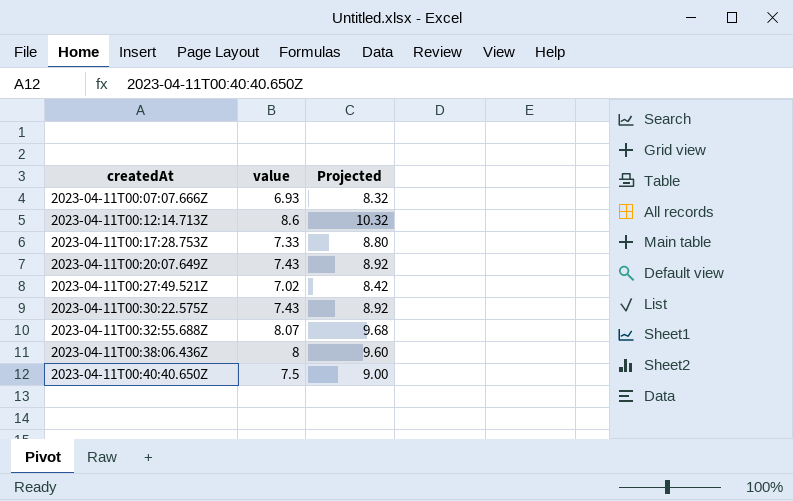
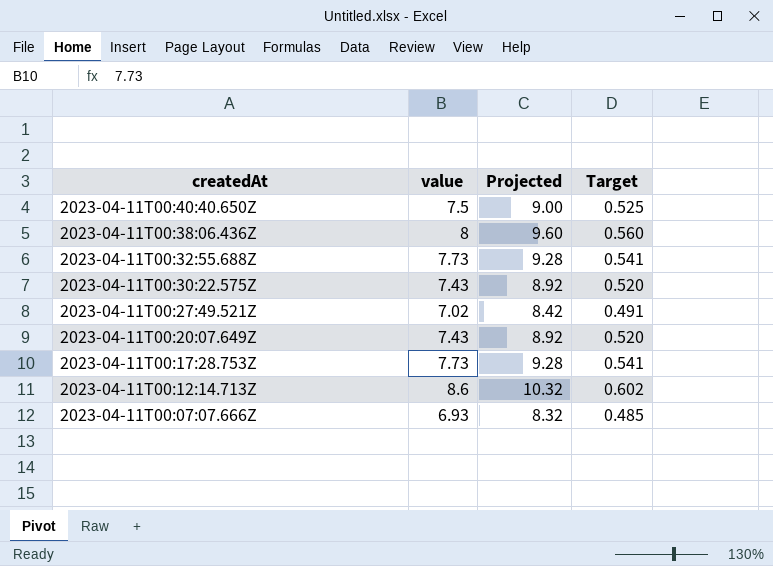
row order: createdAt ascending -> createdAt descending
column Target | formula: none -> [value] * 0.07
2023-04-11T00:32:55.688Z | value: 8.07 -> 7.73
2023-04-11T00:32:55.688Z | Projected: 9.68 -> 9.28
2023-04-11T00:17:28.753Z | value: 7.33 -> 7.73
2023-04-11T00:17:28.753Z | Projected: 8.80 -> 9.28

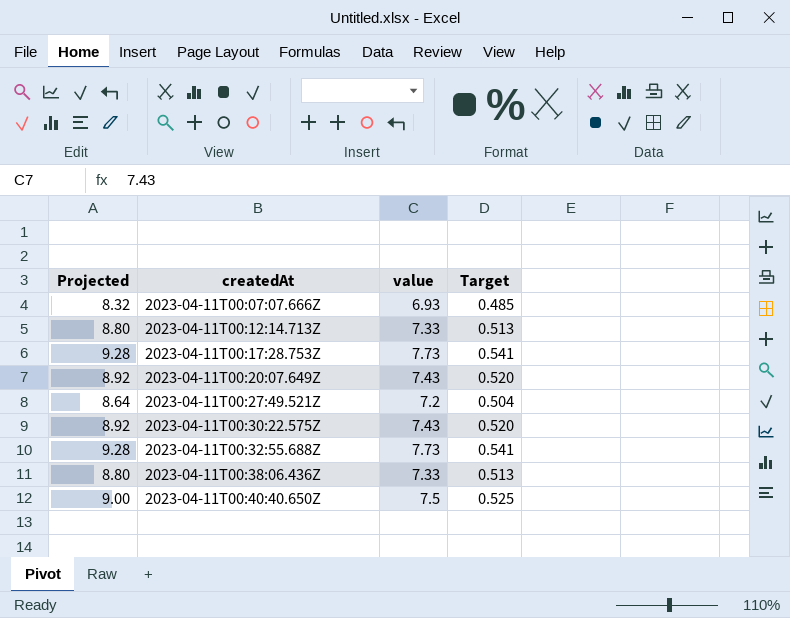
row order: createdAt descending -> createdAt ascending
column Projected | position: 3 -> 1
2023-04-11T00:12:14.713Z | Projected: 10.32 -> 8.80
2023-04-11T00:12:14.713Z | value: 8.6 -> 7.33
2023-04-11T00:12:14.713Z | Target: 0.602 -> 0.513
2023-04-11T00:27:49.521Z | Projected: 8.42 -> 8.64
2023-04-11T00:27:49.521Z | value: 7.02 -> 7.2
2023-04-11T00:27:49.521Z | Target: 0.491 -> 0.504
2023-04-11T00:38:06.436Z | Projected: 9.60 -> 8.80
2023-04-11T00:38:06.436Z | value: 8 -> 7.33
2023-04-11T00:38:06.436Z | Target: 0.560 -> 0.513

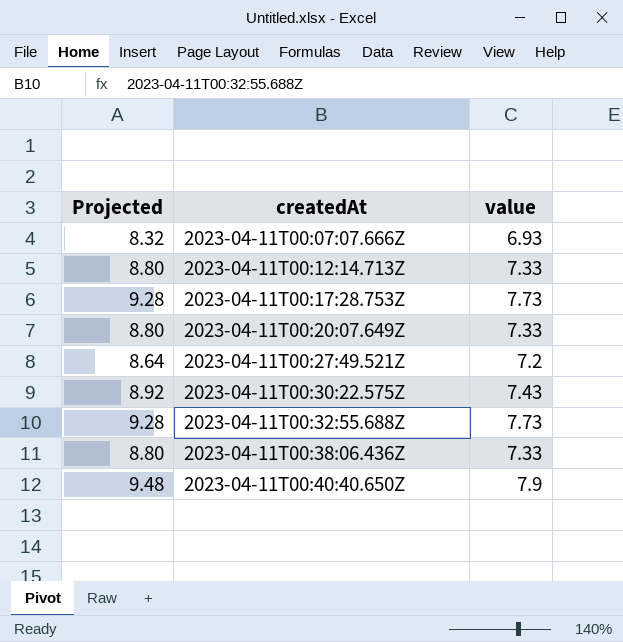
column Target | formula: [value] * 0.07 -> none
2023-04-11T00:20:07.649Z | Projected: 8.92 -> 8.80
2023-04-11T00:20:07.649Z | value: 7.43 -> 7.33
2023-04-11T00:40:40.650Z | Projected: 9.00 -> 9.48
2023-04-11T00:40:40.650Z | value: 7.5 -> 7.9

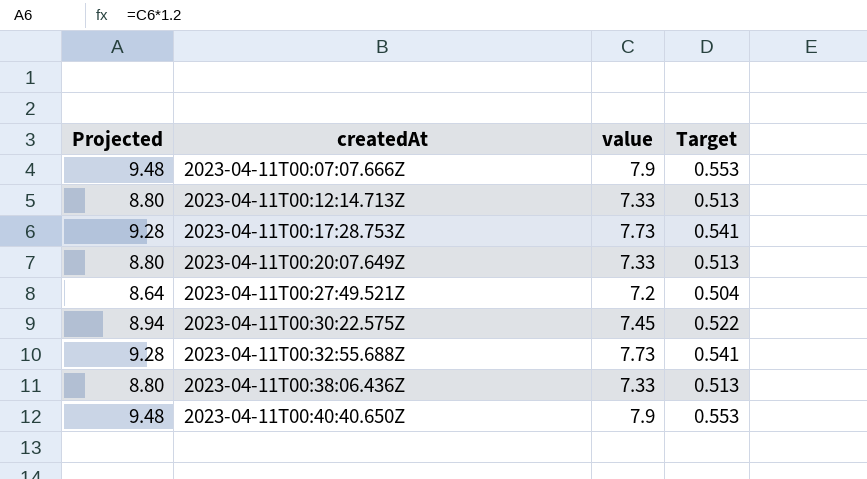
column Target | formula: none -> [value] * 0.07
2023-04-11T00:07:07.666Z | Projected: 8.32 -> 9.48
2023-04-11T00:07:07.666Z | value: 6.93 -> 7.9
2023-04-11T00:30:22.575Z | Projected: 8.92 -> 8.94
2023-04-11T00:30:22.575Z | value: 7.43 -> 7.45

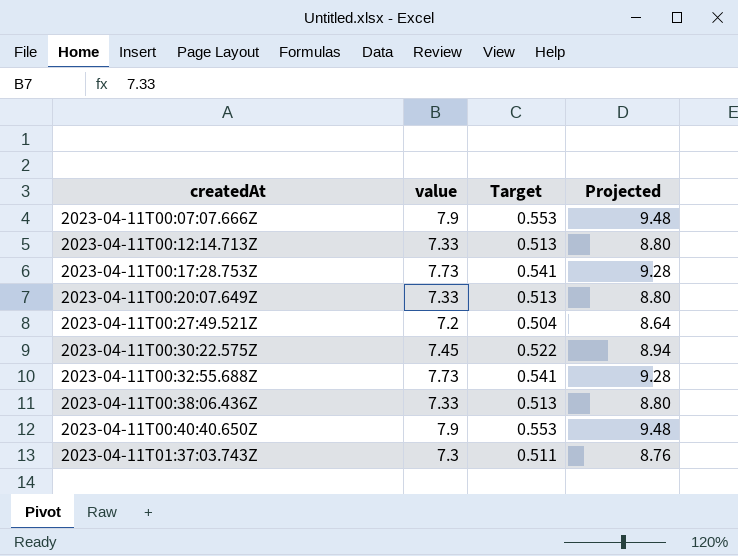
column Projected | position: 1 -> 4
row 2023-04-11T01:37:03.743Z: none -> 7.3 | 0.511 | 8.76

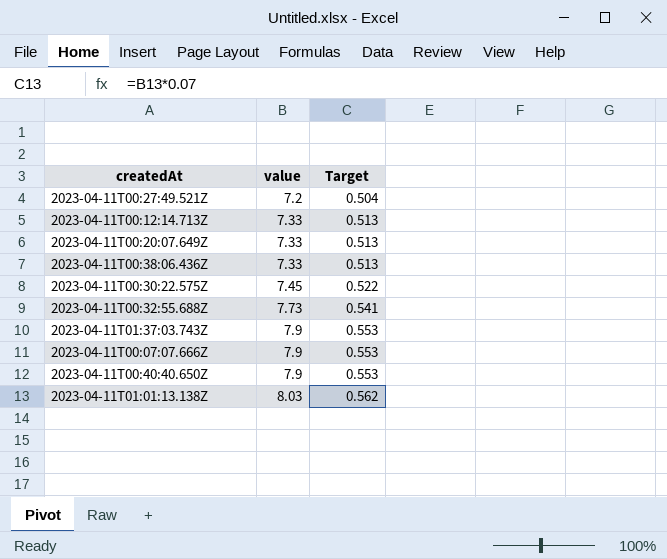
row order: createdAt ascending -> value ascending
column Projected | formula: [value] * 1.2 -> none
row 2023-04-11T00:17:28.753Z: 7.73 | 0.541 | 9.28 -> none
2023-04-11T01:37:03.743Z | value: 7.3 -> 7.9
2023-04-11T01:37:03.743Z | Target: 0.511 -> 0.553
row 2023-04-11T01:01:13.138Z: none -> 8.03 | 0.562

